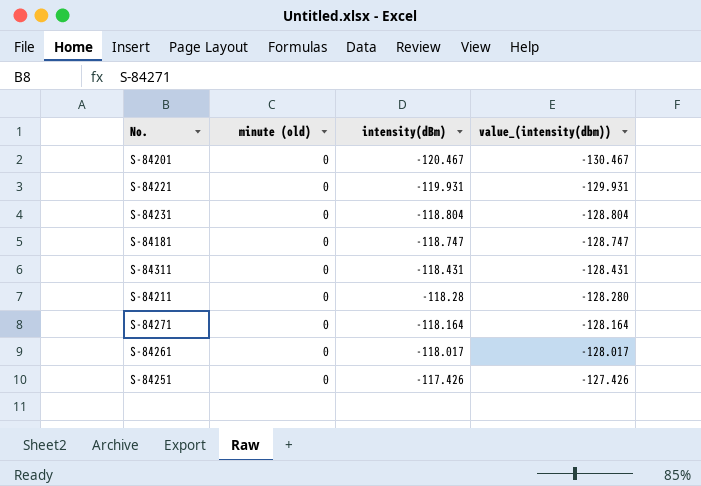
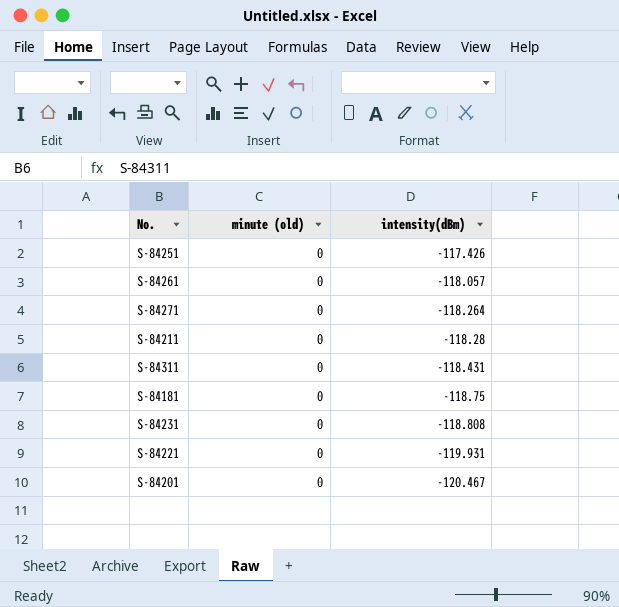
row order: intensity(dBm) ascending -> intensity(dBm) descending
column value_(intensity(dbm)) | formula: [intensity(dBm)] - 10 -> none
S-84261 | intensity(dBm): -118.017 -> -118.057
S-84271 | intensity(dBm): -118.164 -> -118.264
S-84181 | intensity(dBm): -118.747 -> -118.75
S-84231 | intensity(dBm): -118.804 -> -118.808

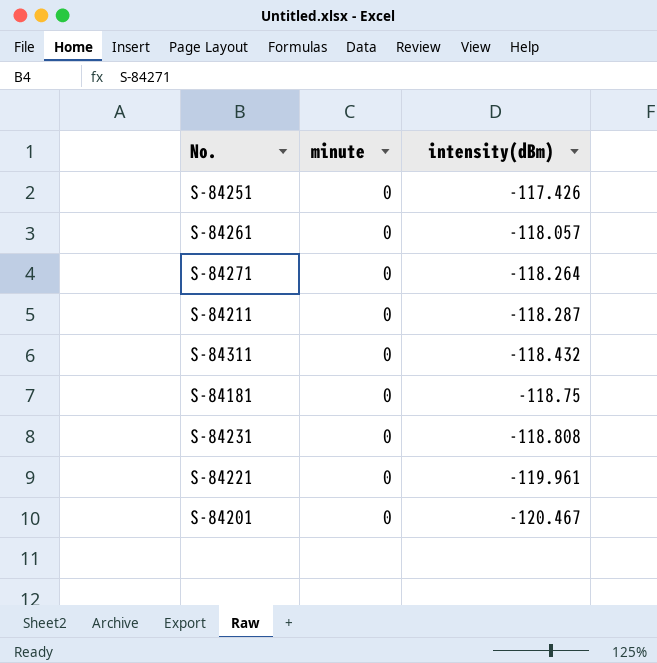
column name: minute (old) -> minute
S-84211 | intensity(dBm): -118.28 -> -118.287
S-84311 | intensity(dBm): -118.431 -> -118.432
S-84221 | intensity(dBm): -119.931 -> -119.961

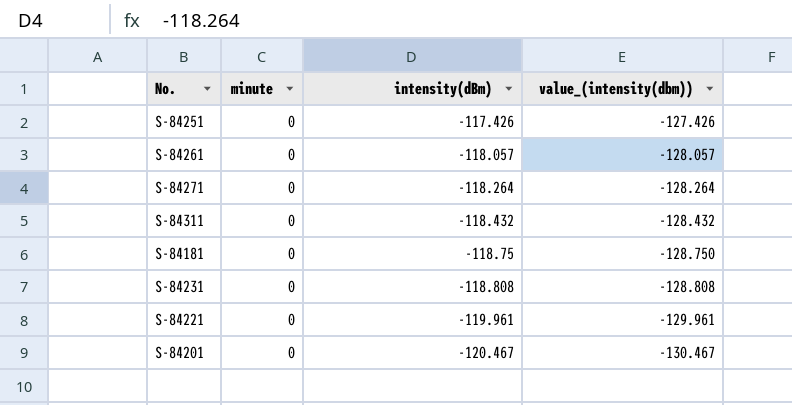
column value_(intensity(dbm)) | formula: none -> [intensity(dBm)] - 10
row S-84211: 0 | -118.287 -> none

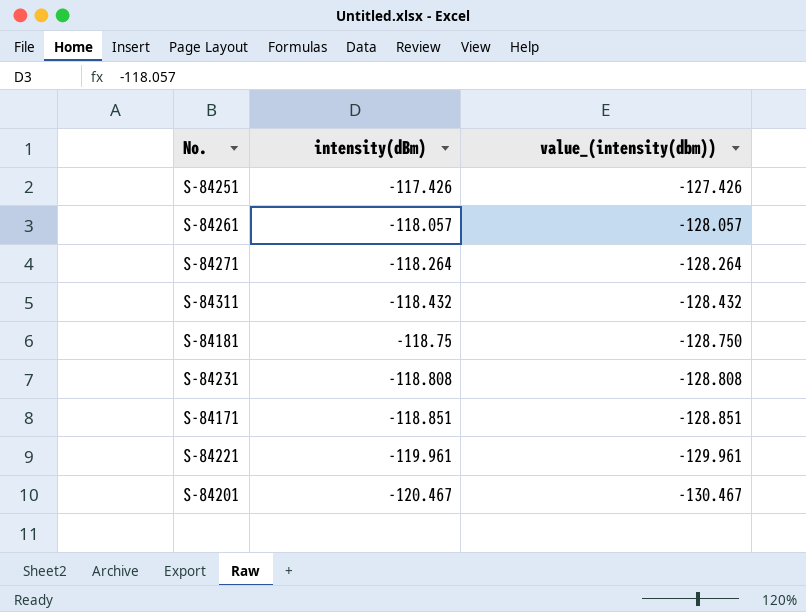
column minute | position: 2 -> none
row S-84171: none -> -118.851 | -128.851

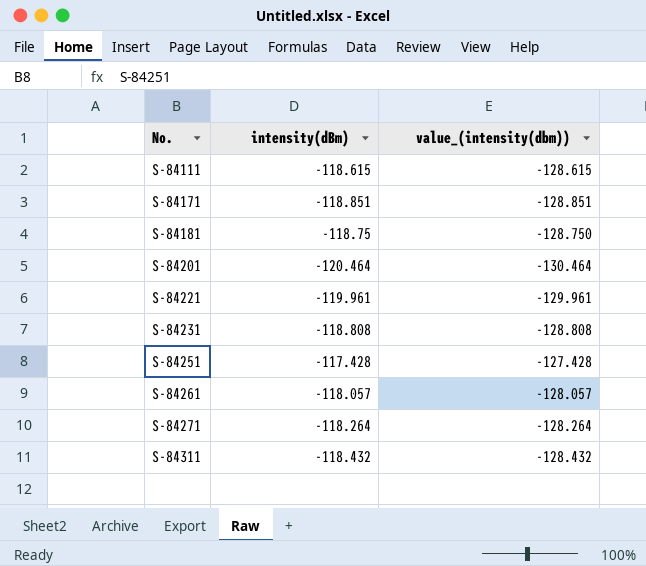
row order: intensity(dBm) descending -> No. ascending
row S-84111: none -> -118.615 | -128.615
S-84201 | intensity(dBm): -120.467 -> -120.464
S-84201 | value_(intensity(dbm)): -130.467 -> -130.464
S-84251 | intensity(dBm): -117.426 -> -117.428
S-84251 | value_(intensity(dbm)): -127.426 -> -127.428

